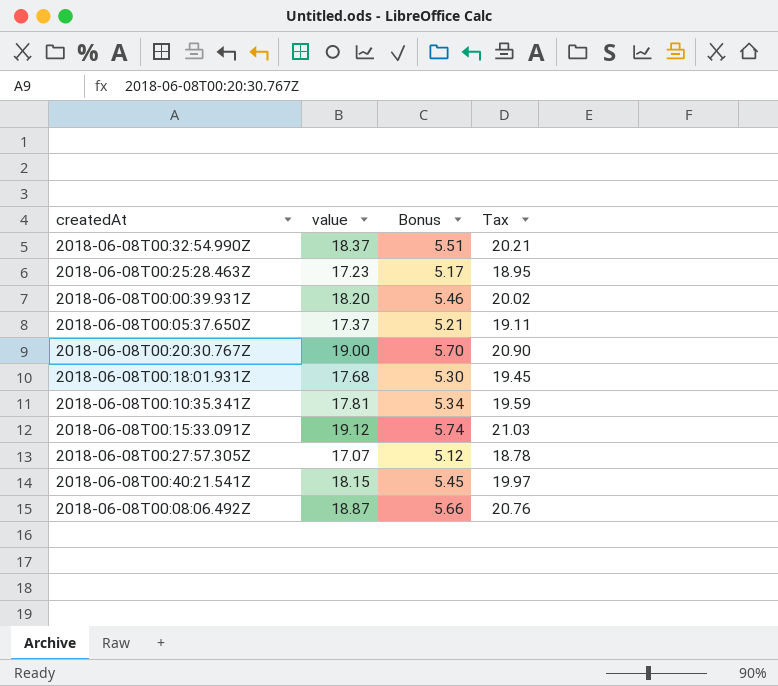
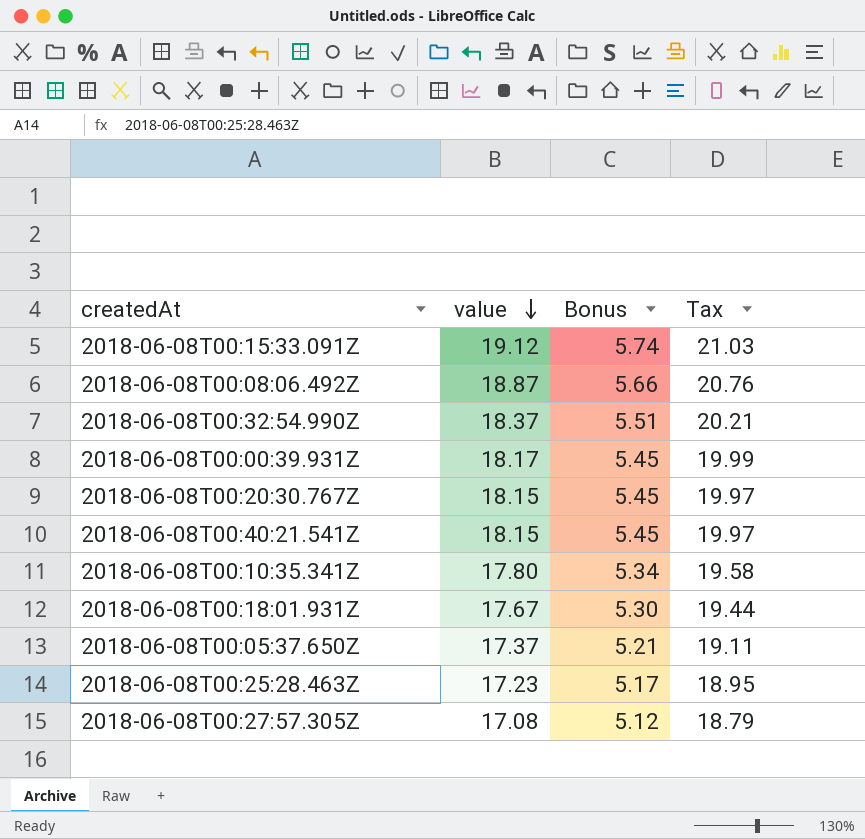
row order: none -> value descending
2018-06-08T00:00:39.931Z | value: 18.20 -> 18.17
2018-06-08T00:00:39.931Z | Bonus: 5.46 -> 5.45
2018-06-08T00:00:39.931Z | Tax: 20.02 -> 19.99
2018-06-08T00:20:30.767Z | value: 19.00 -> 18.15
2018-06-08T00:20:30.767Z | Bonus: 5.70 -> 5.45
2018-06-08T00:20:30.767Z | Tax: 20.90 -> 19.97
2018-06-08T00:10:35.341Z | value: 17.81 -> 17.80
2018-06-08T00:10:35.341Z | Tax: 19.59 -> 19.58
2018-06-08T00:18:01.931Z | value: 17.68 -> 17.67
2018-06-08T00:18:01.931Z | Tax: 19.45 -> 19.44
2018-06-08T00:27:57.305Z | value: 17.07 -> 17.08
2018-06-08T00:27:57.305Z | Tax: 18.78 -> 18.79

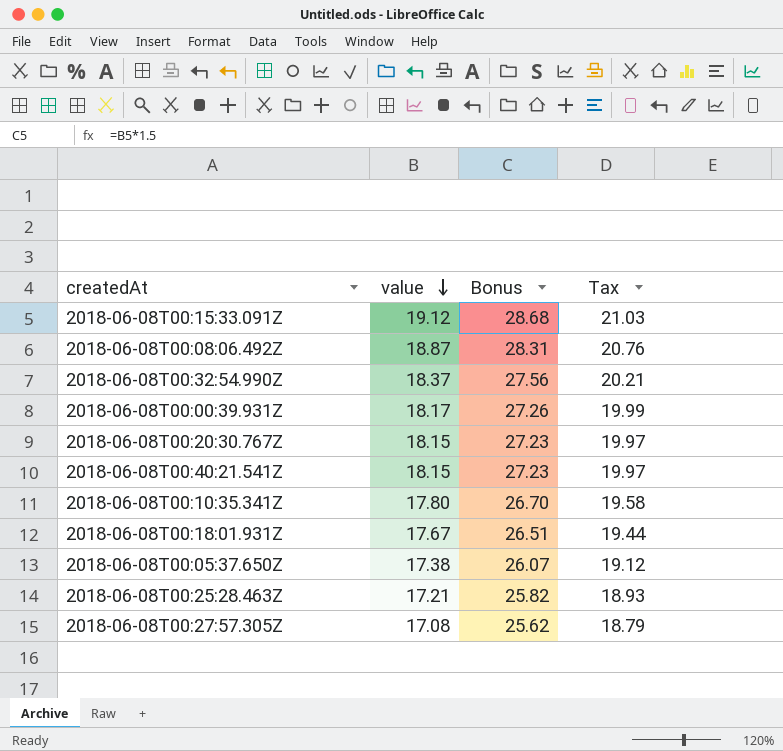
column Bonus | formula: [value] * 0.3 -> [value] * 1.5
2018-06-08T00:05:37.650Z | value: 17.37 -> 17.38
2018-06-08T00:05:37.650Z | Tax: 19.11 -> 19.12
2018-06-08T00:25:28.463Z | value: 17.23 -> 17.21
2018-06-08T00:25:28.463Z | Tax: 18.95 -> 18.93

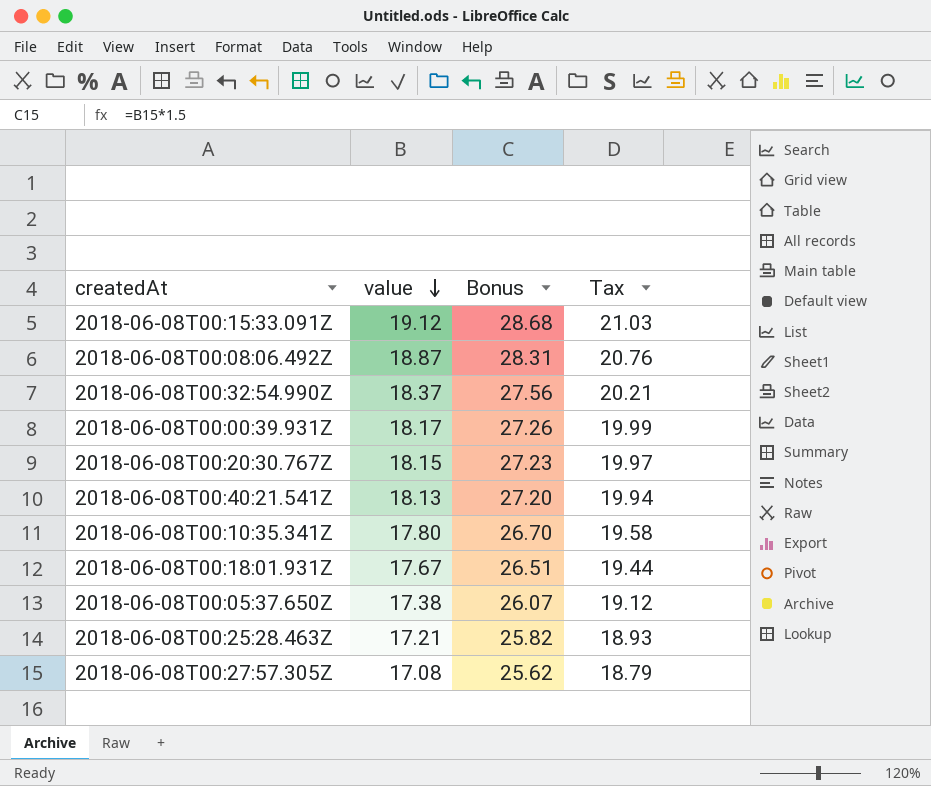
2018-06-08T00:40:21.541Z | value: 18.15 -> 18.13
2018-06-08T00:40:21.541Z | Bonus: 27.23 -> 27.20
2018-06-08T00:40:21.541Z | Tax: 19.97 -> 19.94

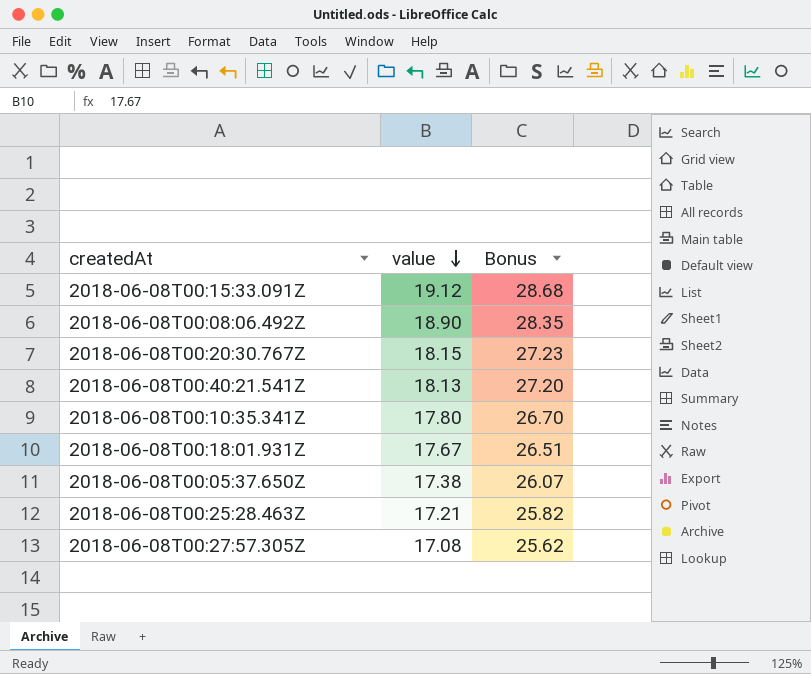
column Tax | formula: [value] * 1.1 -> none
row 2018-06-08T00:32:54.990Z: 18.37 | 27.56 | 20.21 -> none
row 2018-06-08T00:00:39.931Z: 18.17 | 27.26 | 19.99 -> none
2018-06-08T00:08:06.492Z | value: 18.87 -> 18.90
2018-06-08T00:08:06.492Z | Bonus: 28.31 -> 28.35

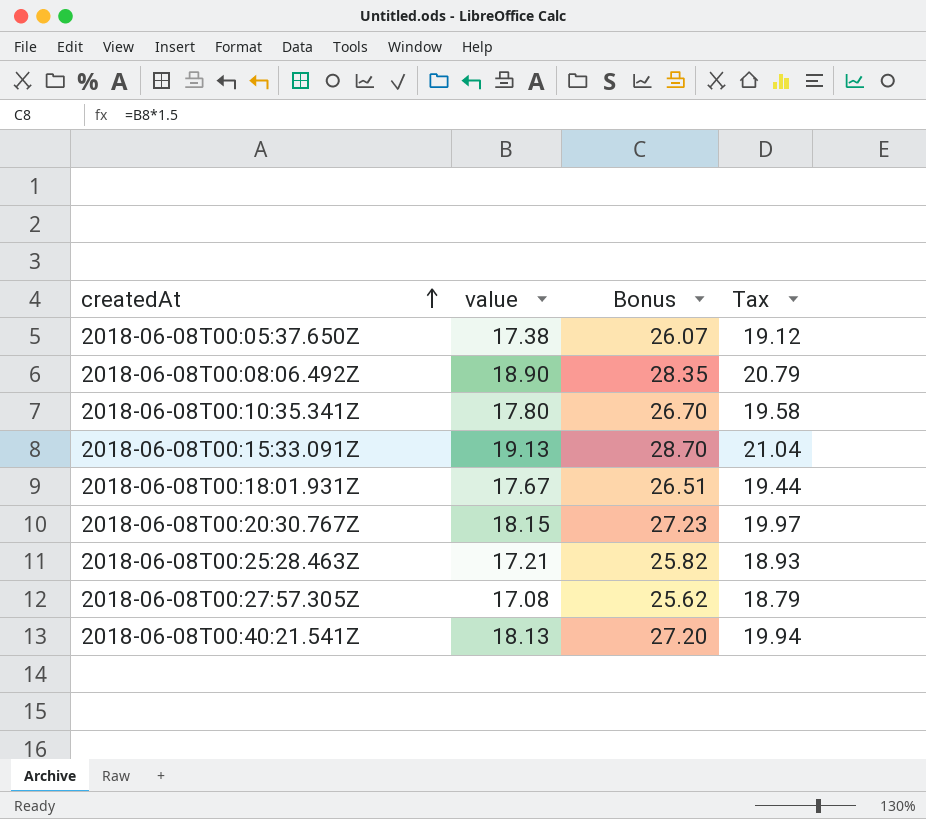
row order: value descending -> createdAt ascending
column Tax | formula: none -> [value] * 1.1
2018-06-08T00:15:33.091Z | value: 19.12 -> 19.13
2018-06-08T00:15:33.091Z | Bonus: 28.68 -> 28.70

